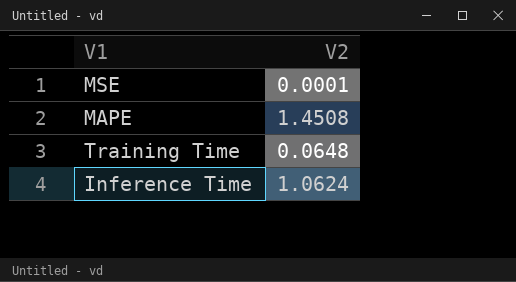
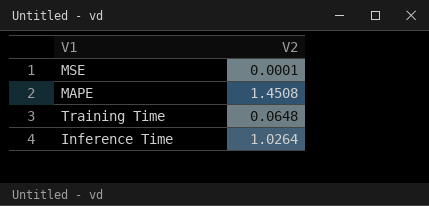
Inference Time | V2: 1.0624 -> 1.0264

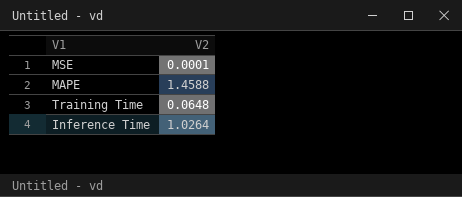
MAPE | V2: 1.4508 -> 1.4588

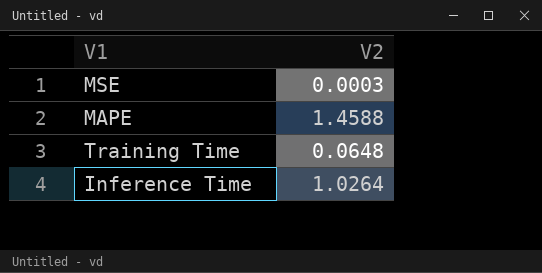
MSE | V2: 0.0001 -> 0.0003

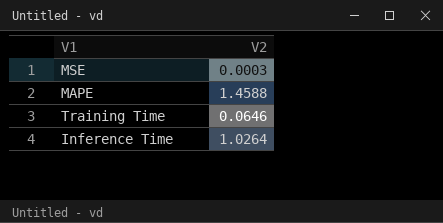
Training Time | V2: 0.0648 -> 0.0646

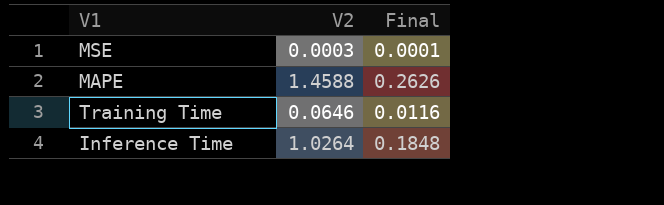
column Final | formula: none -> [V2] * 0.18

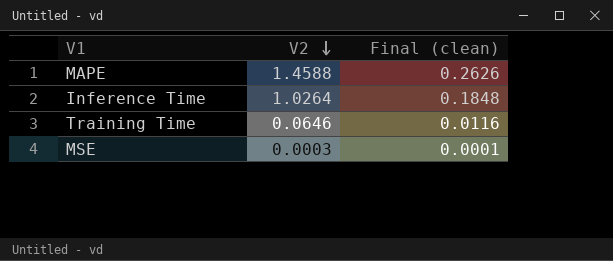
row order: none -> V2 descending
column name: Final -> Final (clean)

